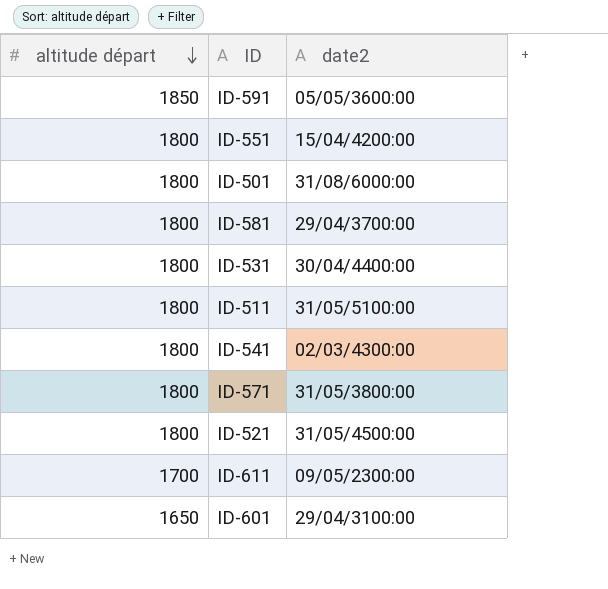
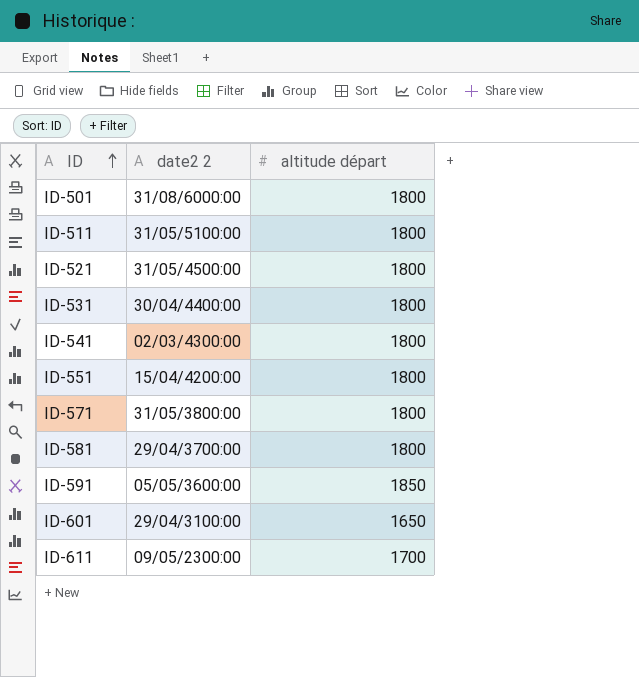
row order: altitude départ descending -> ID ascending
column name: date2 -> date2 2
column altitude départ | position: 1 -> 3

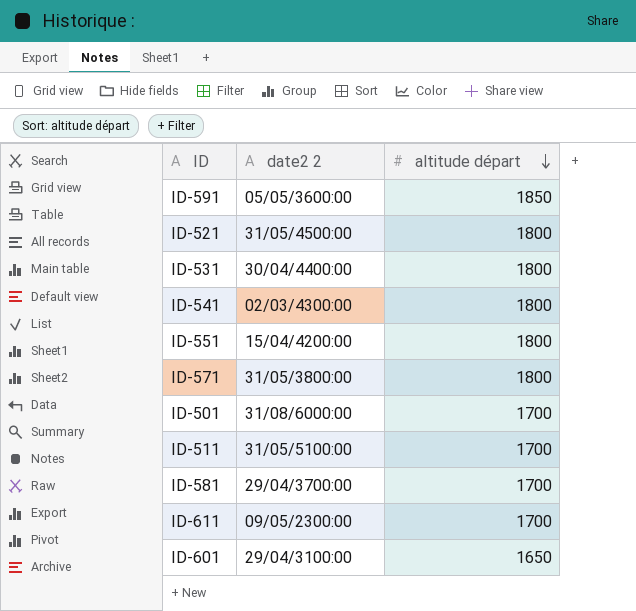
row order: ID ascending -> altitude départ descending
ID-501 | altitude départ: 1800 -> 1700
ID-511 | altitude départ: 1800 -> 1700
ID-581 | altitude départ: 1800 -> 1700

